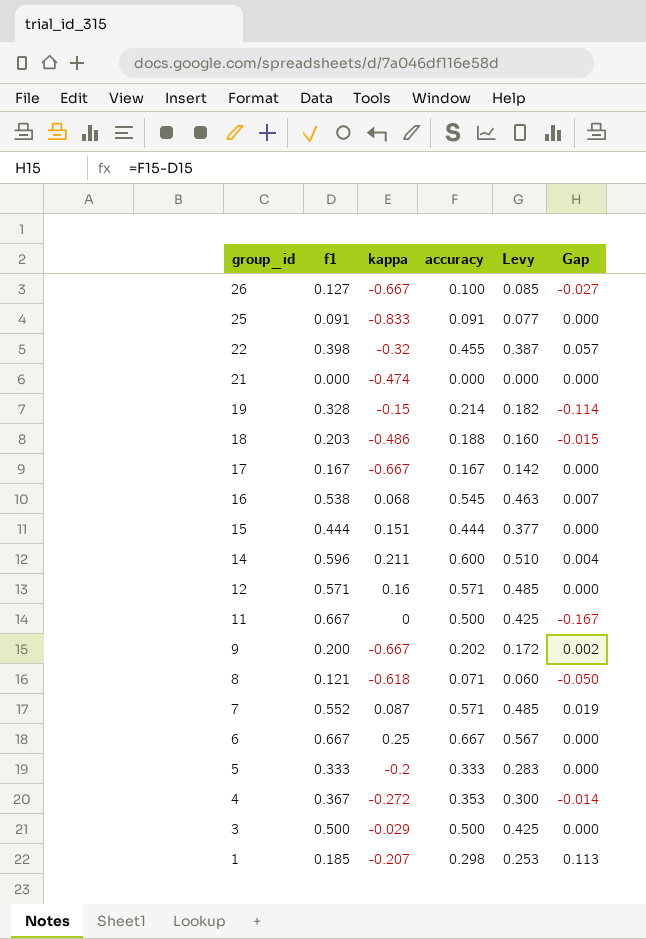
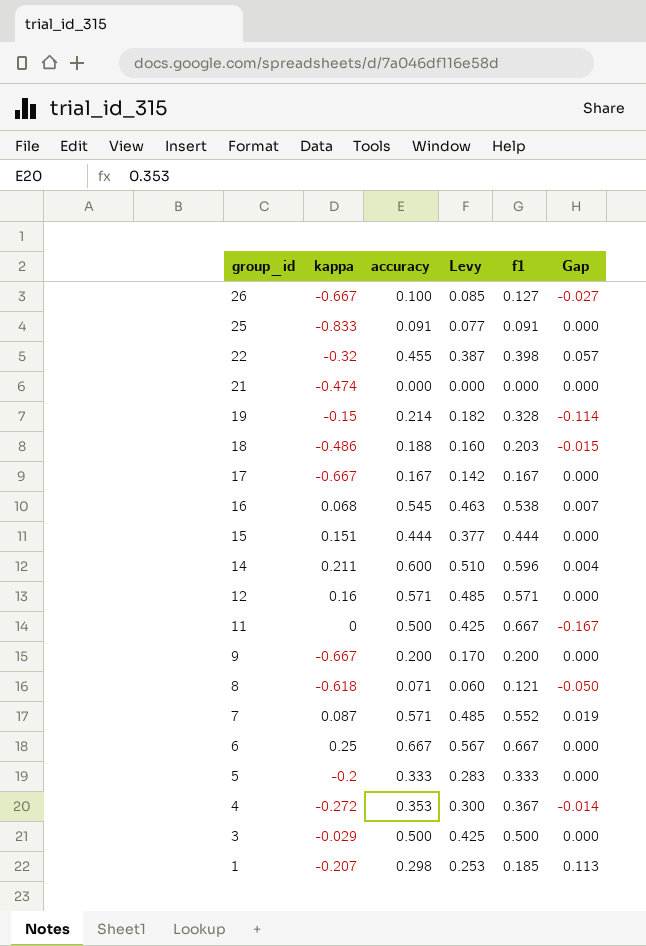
column f1 | position: 2 -> 5
9 | accuracy: 0.202 -> 0.200
9 | Levy: 0.172 -> 0.170
9 | Gap: 0.002 -> 0.000

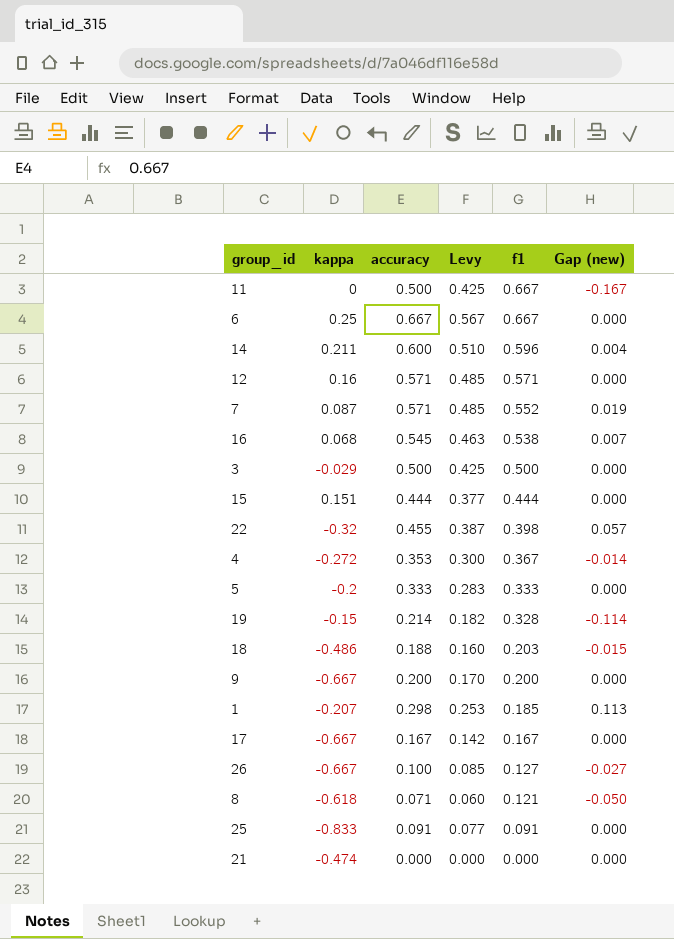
row order: group_id descending -> f1 descending
column name: Gap -> Gap (new)

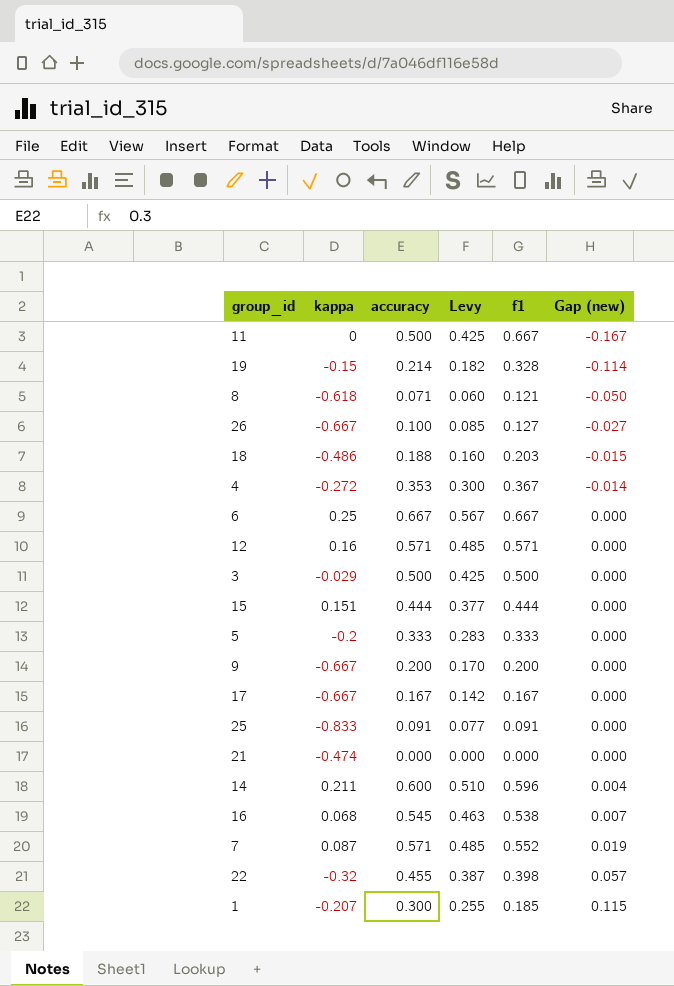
row order: f1 descending -> Gap (new) ascending
1 | accuracy: 0.298 -> 0.300
1 | Levy: 0.253 -> 0.255
1 | Gap (new): 0.113 -> 0.115

